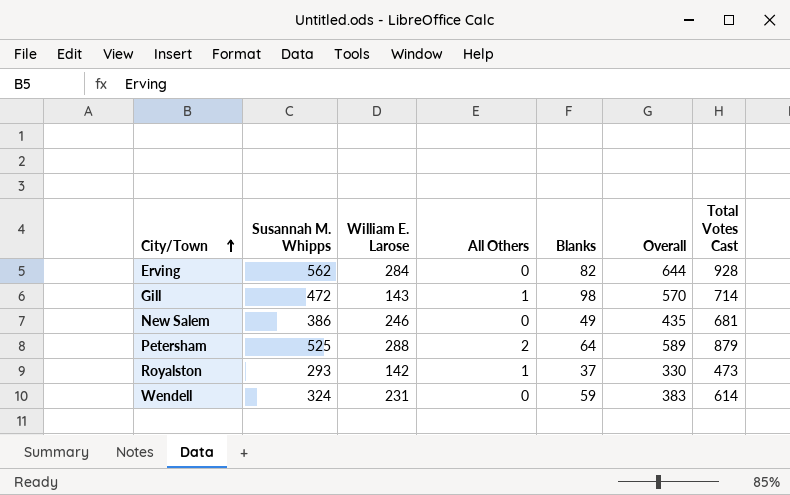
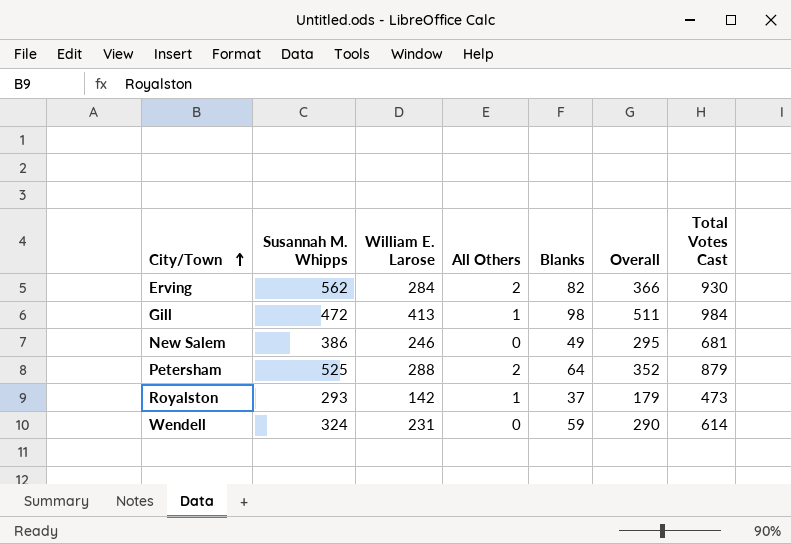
column Overall | formula: [Susannah M. Whipps] + [Blanks] -> [William E. Larose] + [Blanks]
Erving | All Others: 0 -> 2
Erving | Total Votes Cast: 928 -> 930
Gill | William E. Larose: 143 -> 413
Gill | Total Votes Cast: 714 -> 984

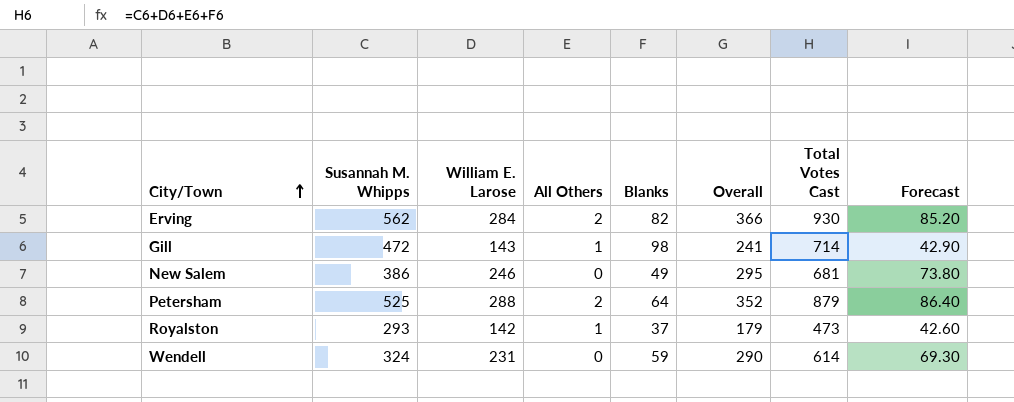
column Forecast | formula: none -> [William E. Larose] * 0.3
Gill | William E. Larose: 413 -> 143
Gill | Overall: 511 -> 241
Gill | Total Votes Cast: 984 -> 714

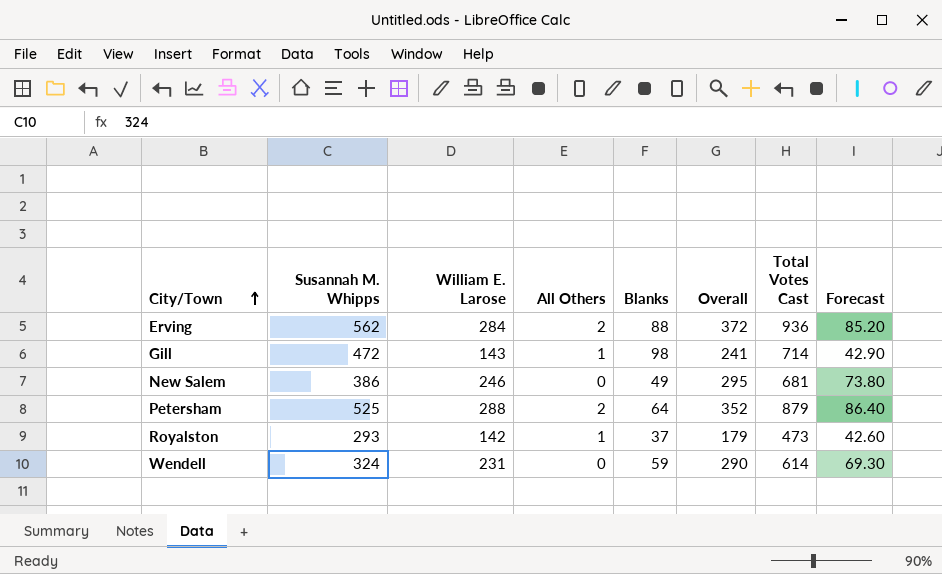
Erving | Blanks: 82 -> 88
Erving | Overall: 366 -> 372
Erving | Total Votes Cast: 930 -> 936

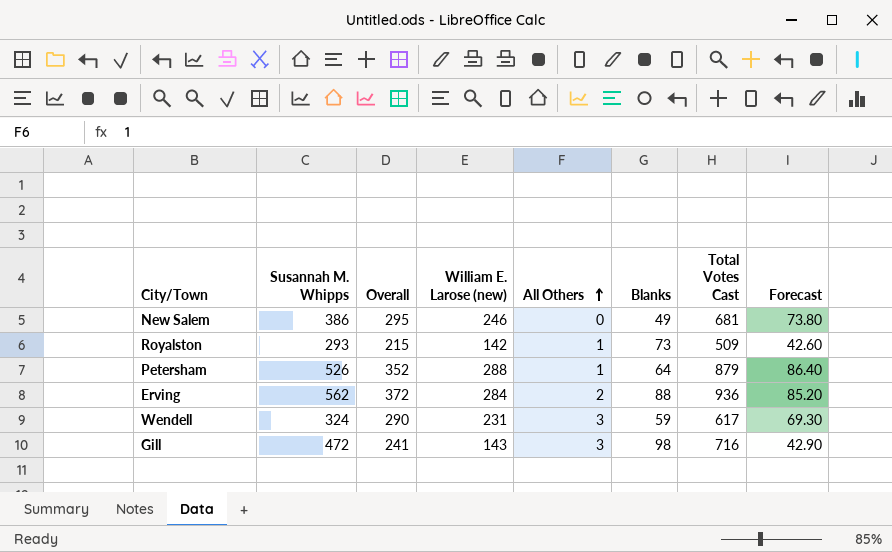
row order: City/Town ascending -> All Others ascending
column Overall | position: 6 -> 3
column name: William E. Larose -> William E. Larose (new)
Royalston | Overall: 179 -> 215
Royalston | Blanks: 37 -> 73
Royalston | Total Votes Cast: 473 -> 509
Petersham | Susannah M. Whipps: 525 -> 526
Petersham | All Others: 2 -> 1
Wendell | All Others: 0 -> 3
Wendell | Total Votes Cast: 614 -> 617
Gill | All Others: 1 -> 3
Gill | Total Votes Cast: 714 -> 716

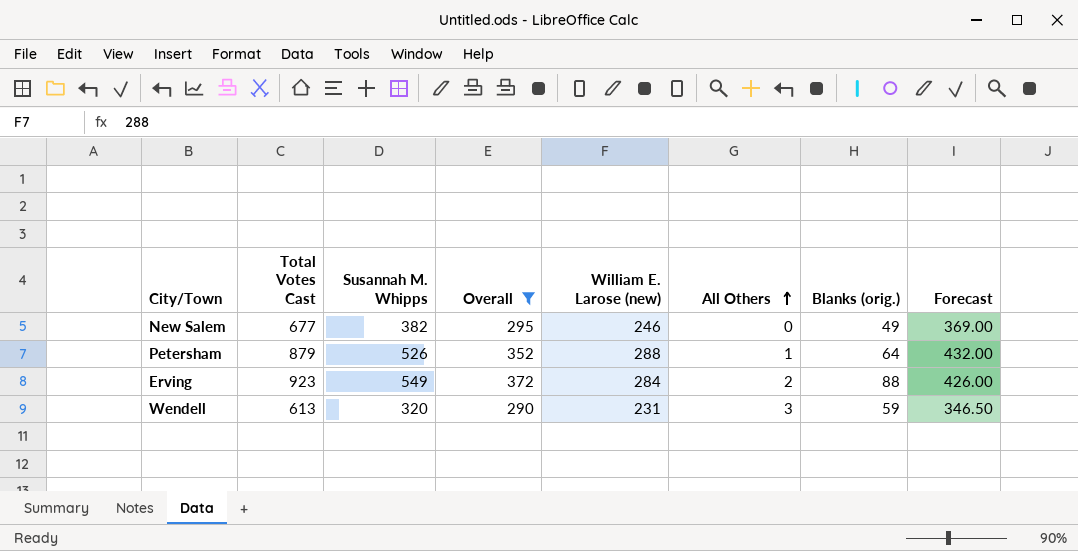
filter: none -> Overall >= 290
column Total Votes Cast | position: 7 -> 2
column name: Blanks -> Blanks (orig.)
column Forecast | formula: [William E. Larose (new)] * 0.3 -> [William E. Larose (new)] * 1.5
New Salem | Total Votes Cast: 681 -> 677
New Salem | Susannah M. Whipps: 386 -> 382
Erving | Total Votes Cast: 936 -> 923
Erving | Susannah M. Whipps: 562 -> 549
Wendell | Total Votes Cast: 617 -> 613
Wendell | Susannah M. Whipps: 324 -> 320

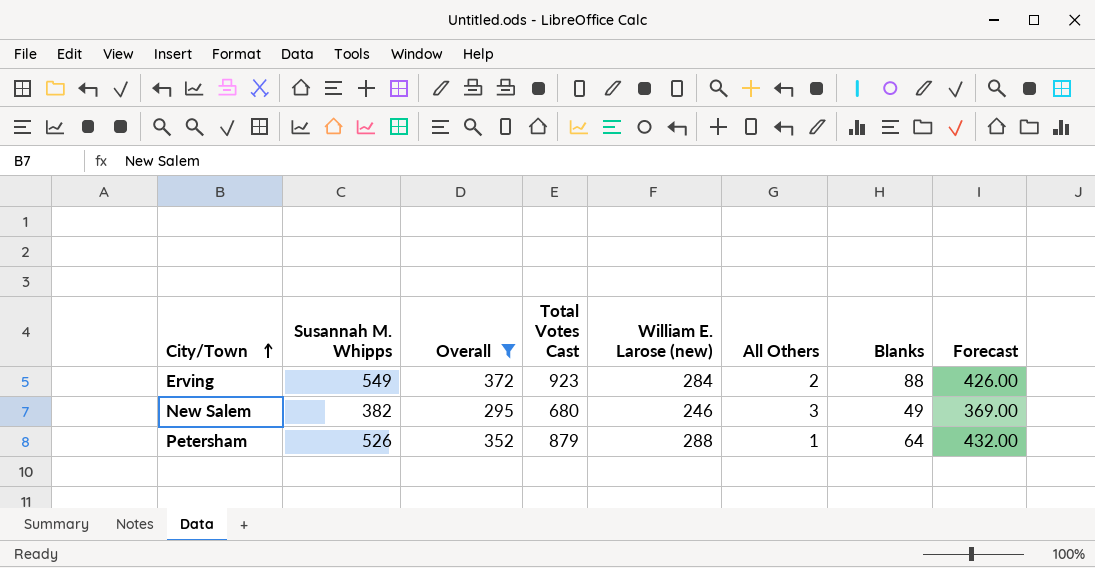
row order: All Others ascending -> City/Town ascending
column Total Votes Cast | position: 2 -> 4
column name: Blanks (orig.) -> Blanks
row Wendell: 613 | 320 | 290 | 231 | 3 | 59 | 346.50 -> none
New Salem | Total Votes Cast: 677 -> 680
New Salem | All Others: 0 -> 3

